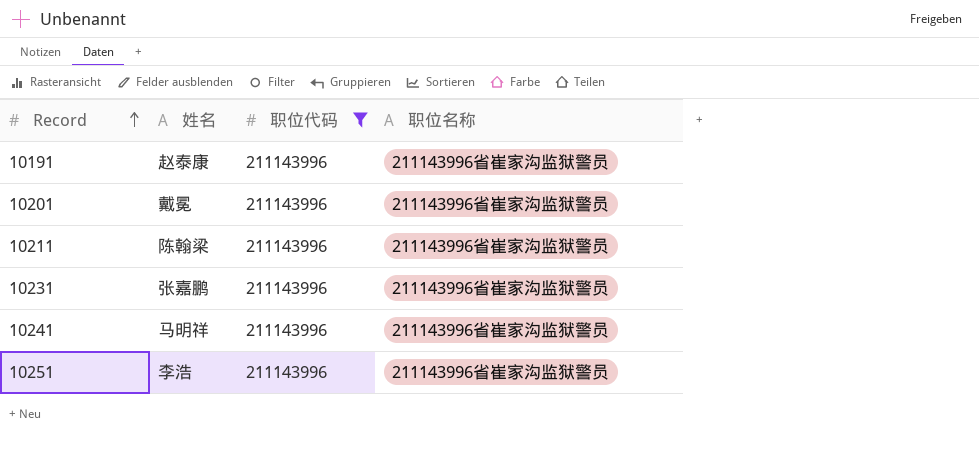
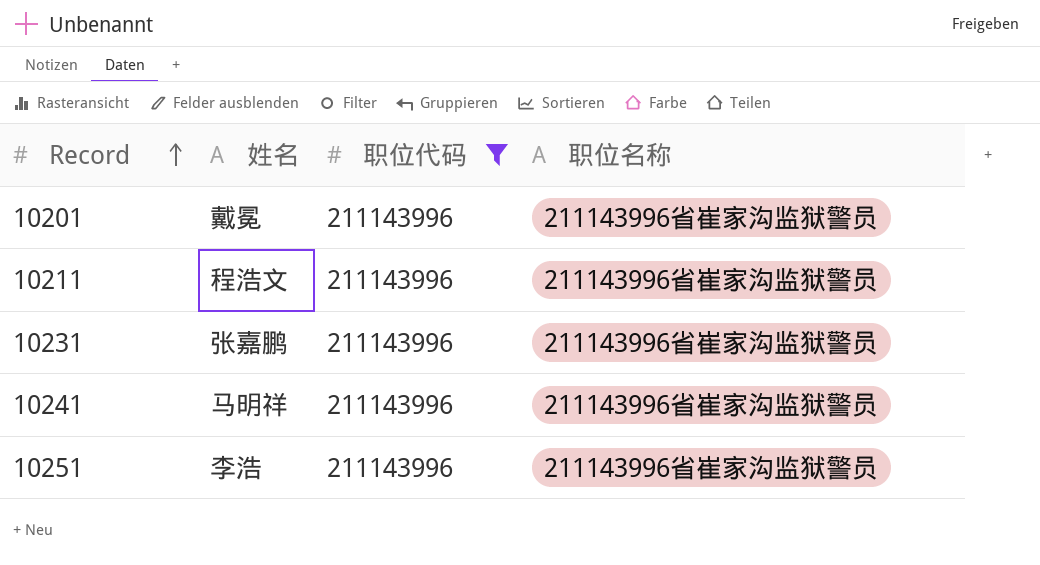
row 10191: 赵泰康 | 211143996 | 211143996省崔家沟监狱警员 -> none
10211 | 姓名: 陈翰梁 -> 程浩文

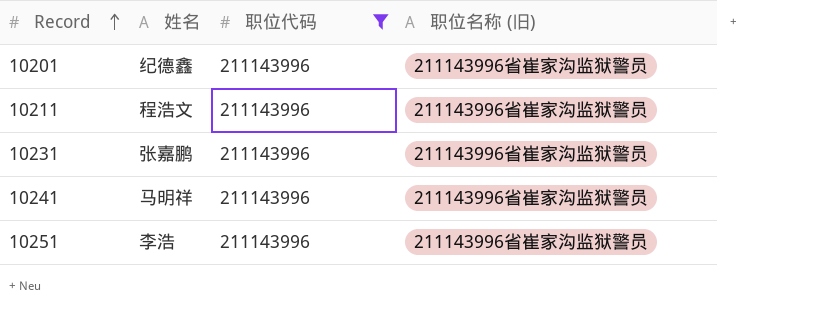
column name: 职位名称 -> 职位名称 (旧)
10201 | 姓名: 戴冕 -> 纪德鑫

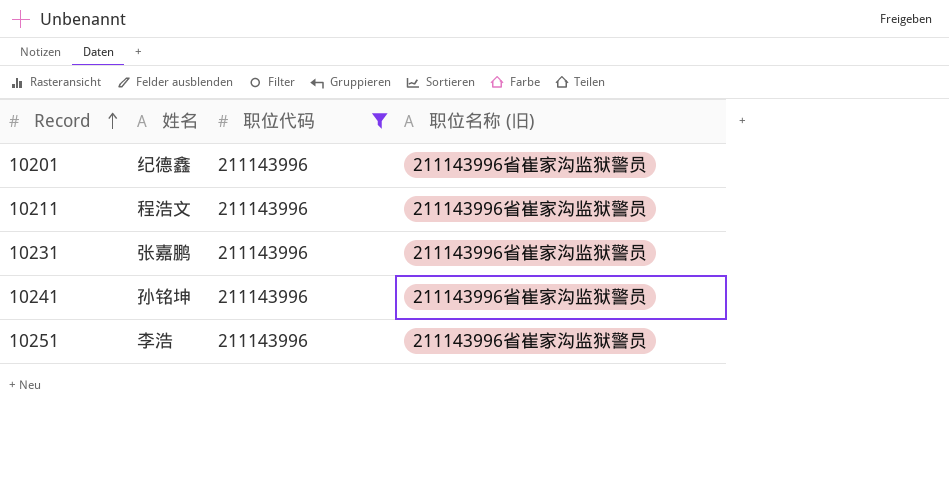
10241 | 姓名: 马明祥 -> 孙铭坤

